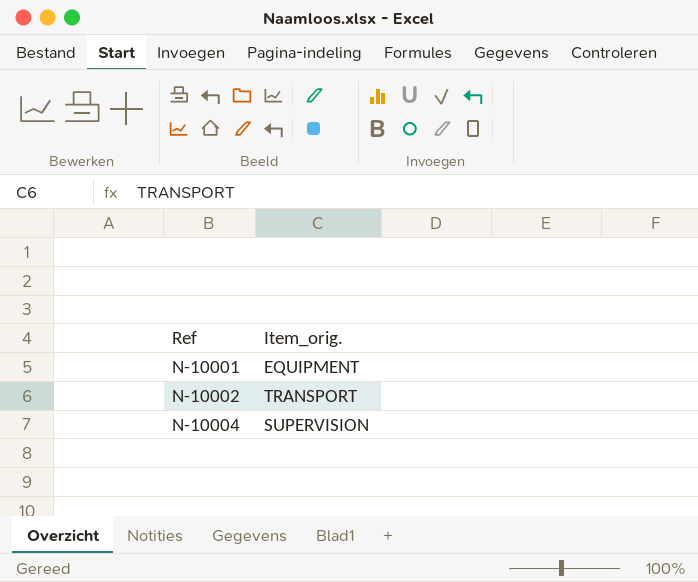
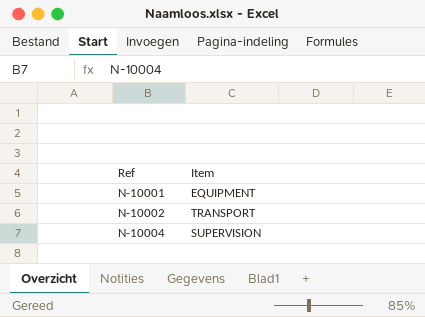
column name: Item_orig. -> Item

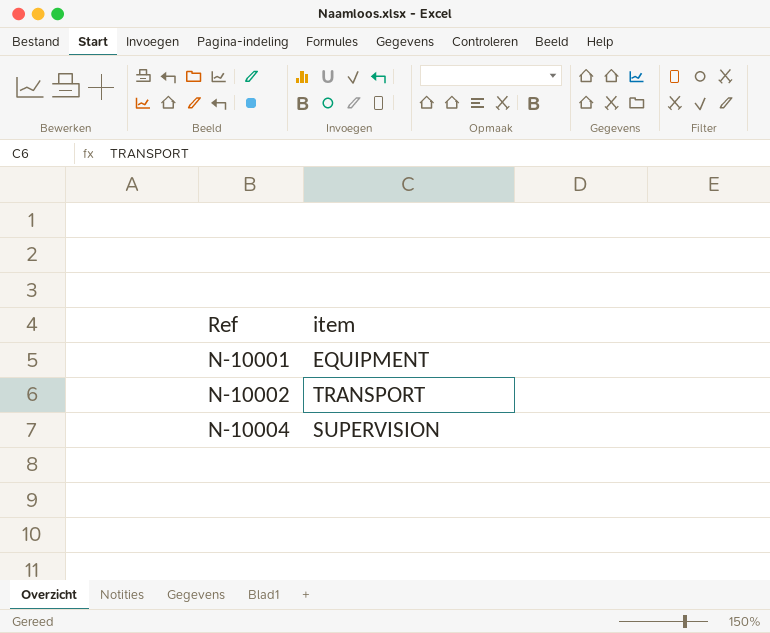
column name: Item -> item

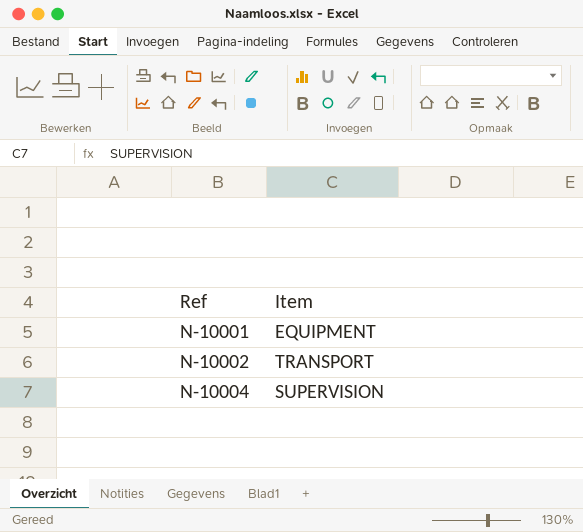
column name: item -> Item

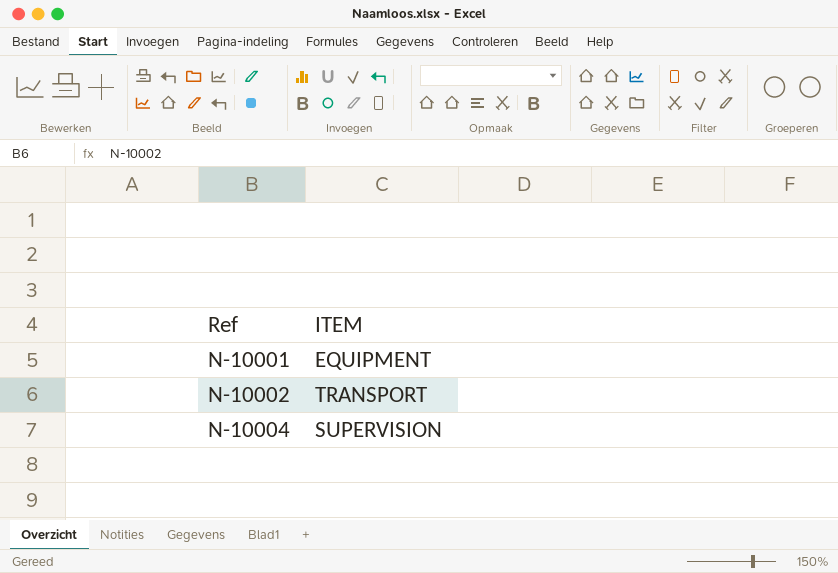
column name: Item -> ITEM

